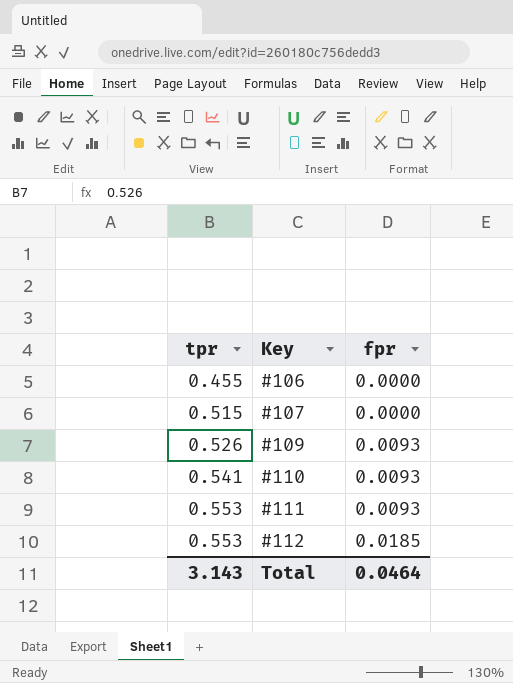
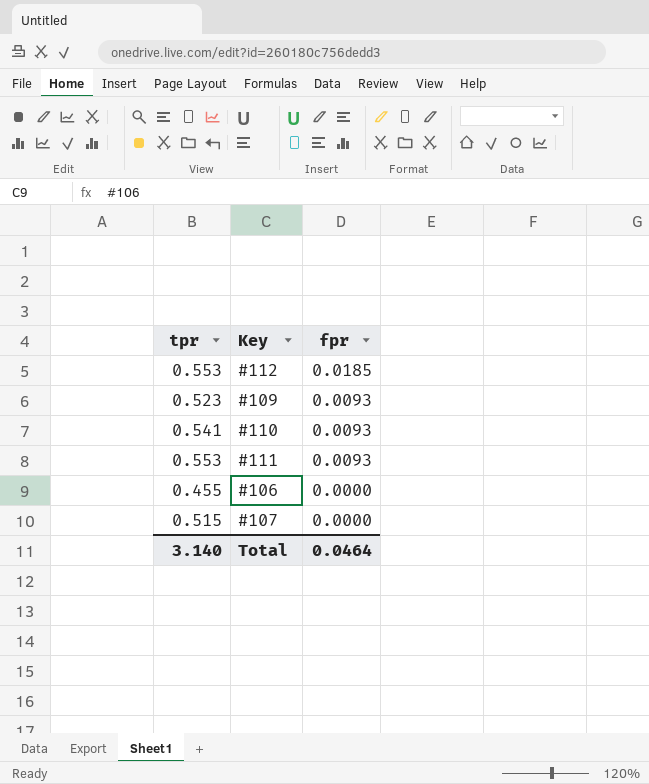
row order: tpr ascending -> fpr descending
#109 | tpr: 0.526 -> 0.523
Total | tpr: 3.143 -> 3.140

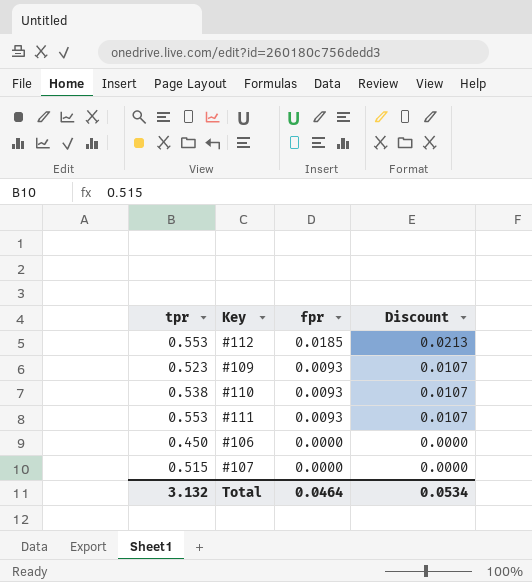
column Discount | formula: none -> [fpr] * 1.15
#110 | tpr: 0.541 -> 0.538
#106 | tpr: 0.455 -> 0.450
Total | tpr: 3.140 -> 3.132

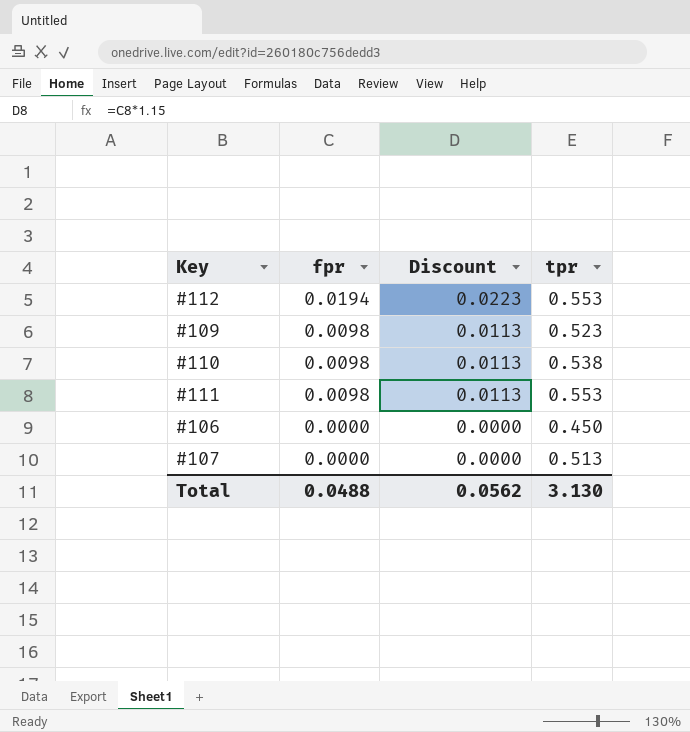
column tpr | position: 1 -> 4
#112 | fpr: 0.0185 -> 0.0194
#112 | Discount: 0.0213 -> 0.0223
#109 | fpr: 0.0093 -> 0.0098
#109 | Discount: 0.0107 -> 0.0113
#110 | fpr: 0.0093 -> 0.0098
#110 | Discount: 0.0107 -> 0.0113
#111 | fpr: 0.0093 -> 0.0098
#111 | Discount: 0.0107 -> 0.0113
#107 | tpr: 0.515 -> 0.513
Total | fpr: 0.0464 -> 0.0488
Total | Discount: 0.0534 -> 0.0562
Total | tpr: 3.132 -> 3.130

